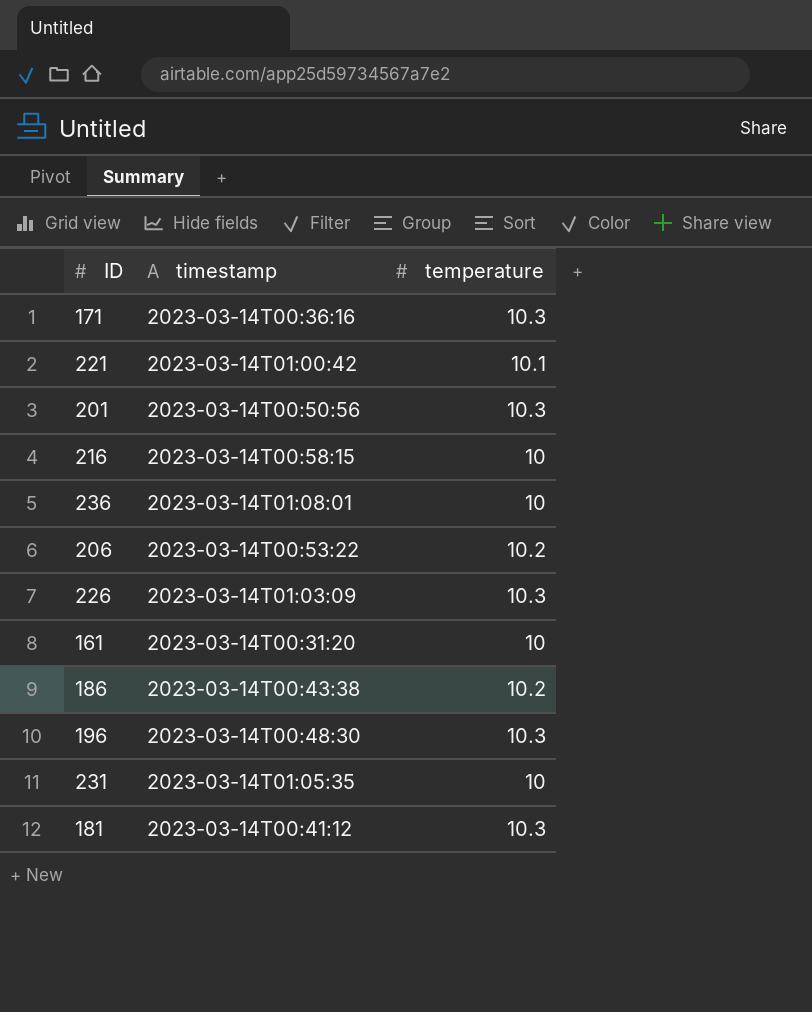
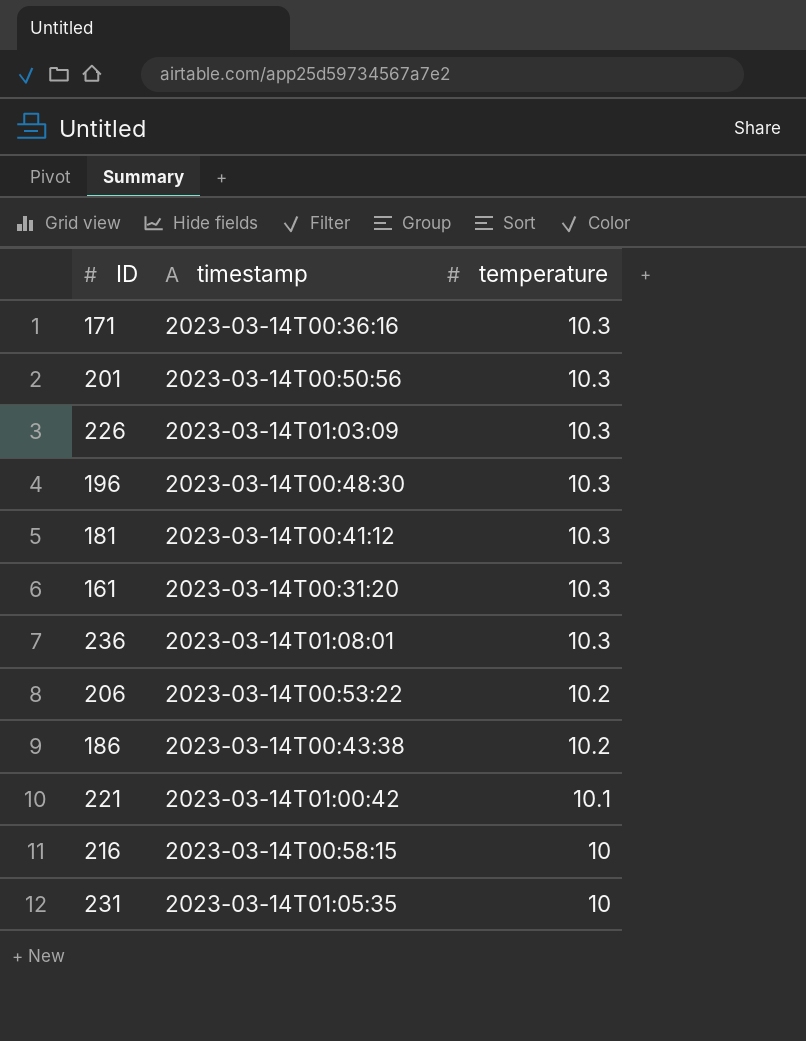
row order: none -> temperature descending
161 | temperature: 10 -> 10.3
236 | temperature: 10 -> 10.3

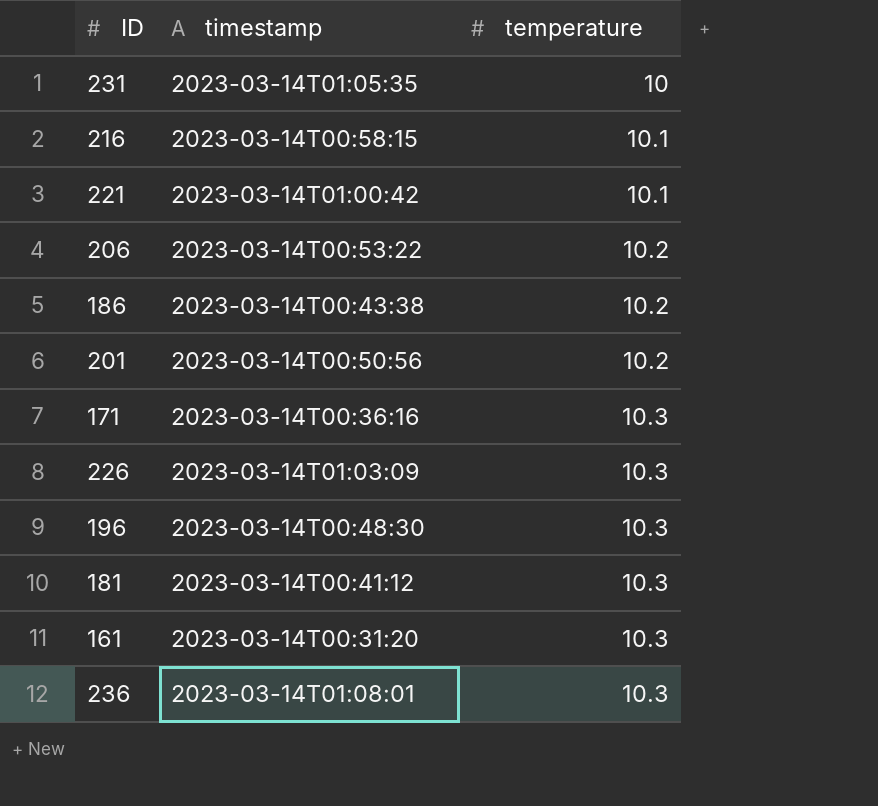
row order: temperature descending -> temperature ascending
216 | temperature: 10 -> 10.1
201 | temperature: 10.3 -> 10.2

